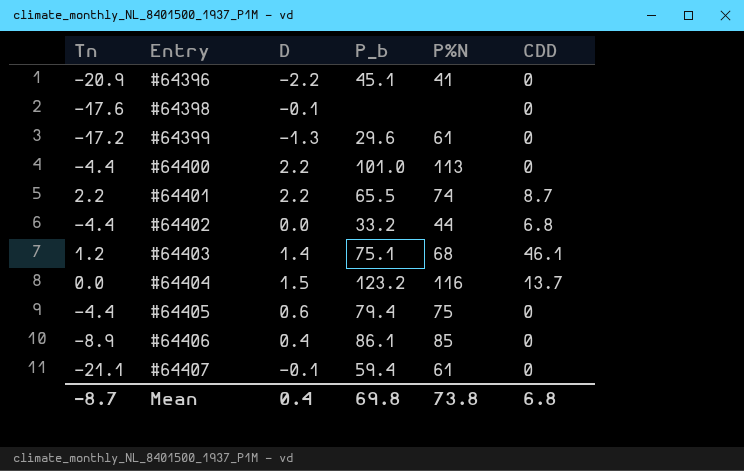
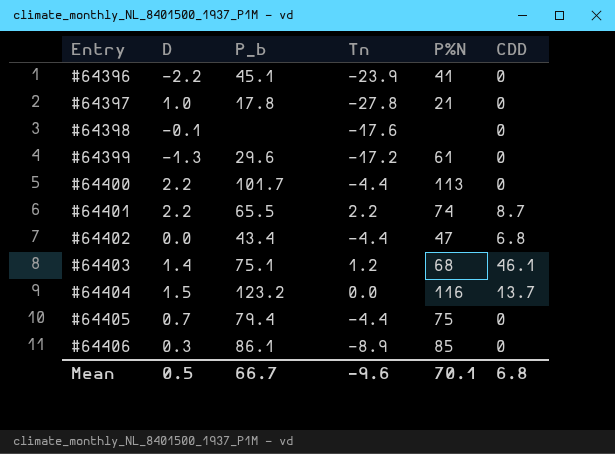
column Tn | position: 1 -> 4
row #64407: -21.1 | -0.1 | 59.4 | 61 | 0 -> none
#64396 | Tn: -20.9 -> -23.9
row #64397: none -> 1.0 | 17.8 | -27.8 | 21 | 0
#64400 | P_b: 101.0 -> 101.7
#64402 | P_b: 33.2 -> 43.4
#64402 | P%N: 44 -> 47
#64405 | D: 0.6 -> 0.7
#64406 | D: 0.4 -> 0.3
Mean | D: 0.4 -> 0.5
Mean | P_b: 69.8 -> 66.7
Mean | Tn: -8.7 -> -9.6
Mean | P%N: 73.8 -> 70.1

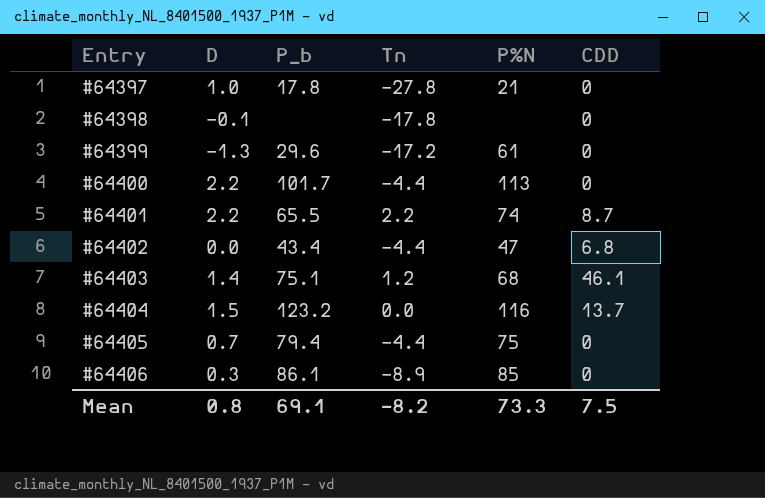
row #64396: -2.2 | 45.1 | -23.9 | 41 | 0 -> none
#64398 | Tn: -17.6 -> -17.8
Mean | D: 0.5 -> 0.8
Mean | P_b: 66.7 -> 69.1
Mean | Tn: -9.6 -> -8.2
Mean | P%N: 70.1 -> 73.3
Mean | CDD: 6.8 -> 7.5

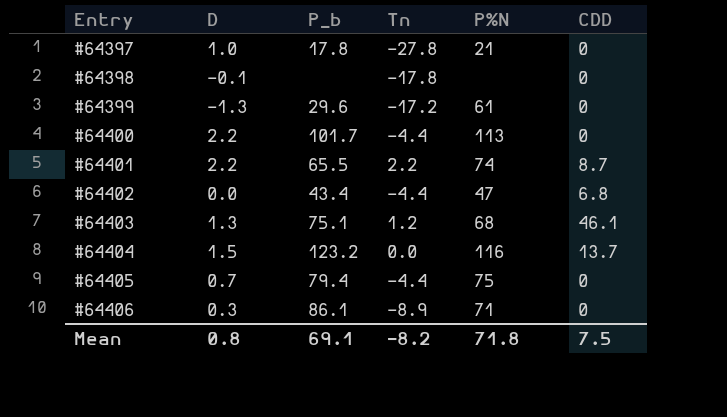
#64403 | D: 1.4 -> 1.3
#64406 | P%N: 85 -> 71
Mean | P%N: 73.3 -> 71.8

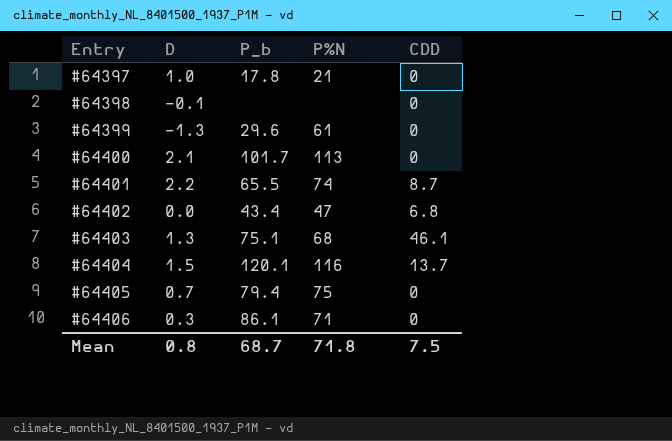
column Tn | position: 4 -> none
#64400 | D: 2.2 -> 2.1
#64404 | P_b: 123.2 -> 120.1
Mean | P_b: 69.1 -> 68.7

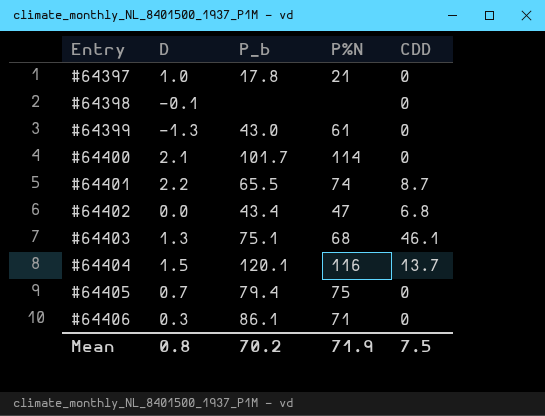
#64399 | P_b: 29.6 -> 43.0
#64400 | P%N: 113 -> 114
Mean | P_b: 68.7 -> 70.2
Mean | P%N: 71.8 -> 71.9

